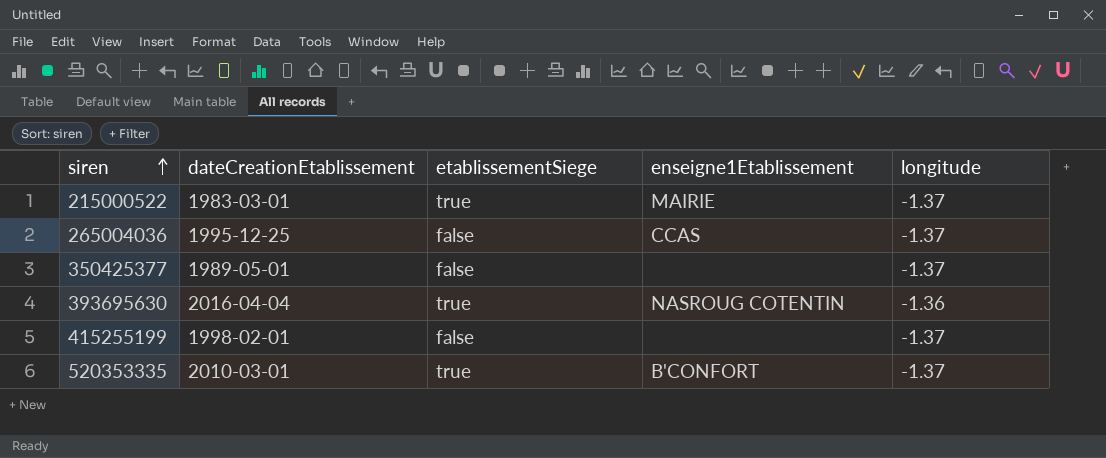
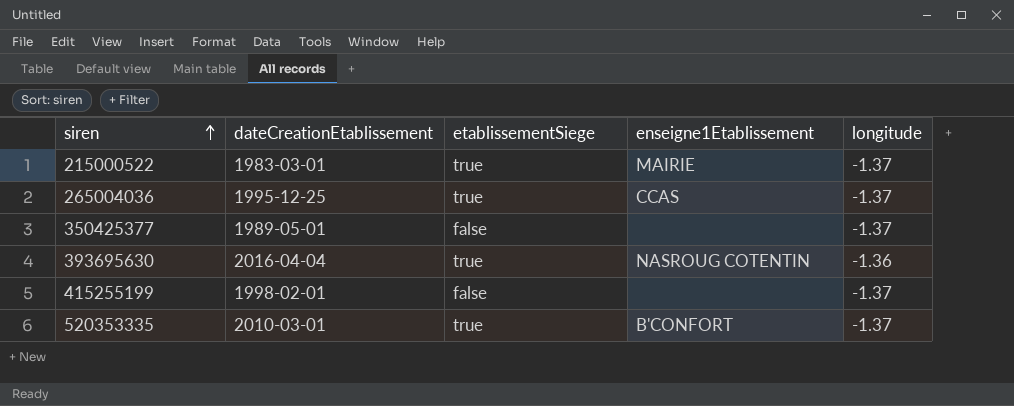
265004036 | etablissementSiege: false -> true

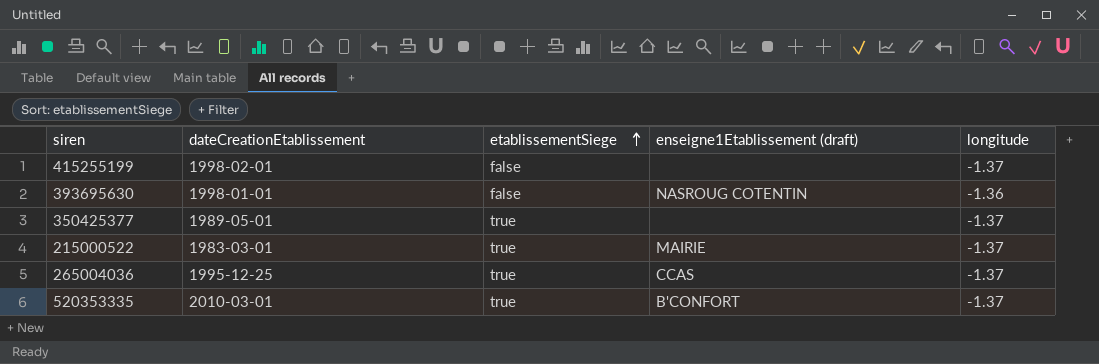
row order: siren ascending -> etablissementSiege ascending
column name: enseigne1Etablissement -> enseigne1Etablissement (draft)
393695630 | dateCreationEtablissement: 2016-04-04 -> 1998-01-01
393695630 | etablissementSiege: true -> false
350425377 | etablissementSiege: false -> true

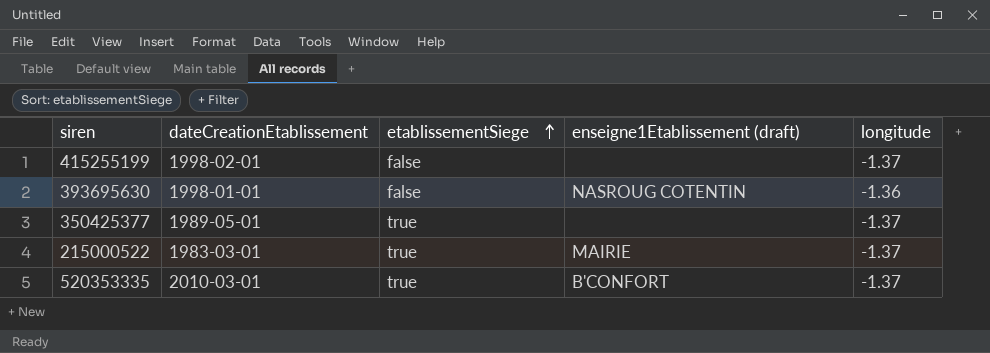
row 265004036: 1995-12-25 | true | CCAS | -1.37 -> none

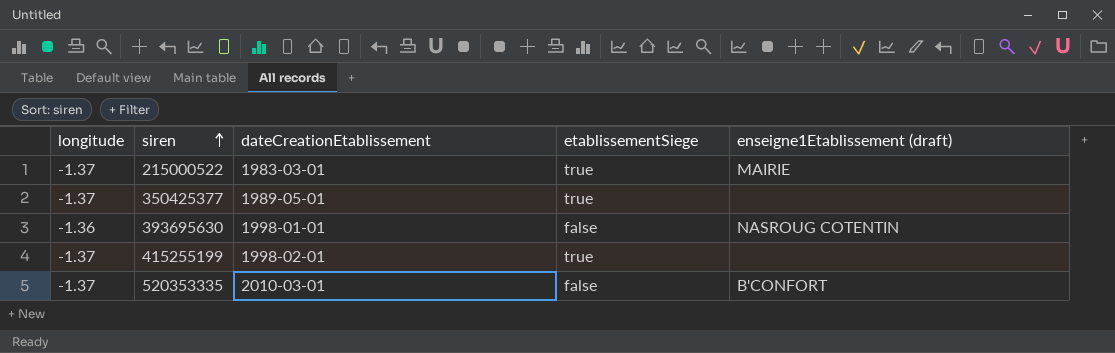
row order: etablissementSiege ascending -> siren ascending
column longitude | position: 5 -> 1
415255199 | etablissementSiege: false -> true
520353335 | etablissementSiege: true -> false

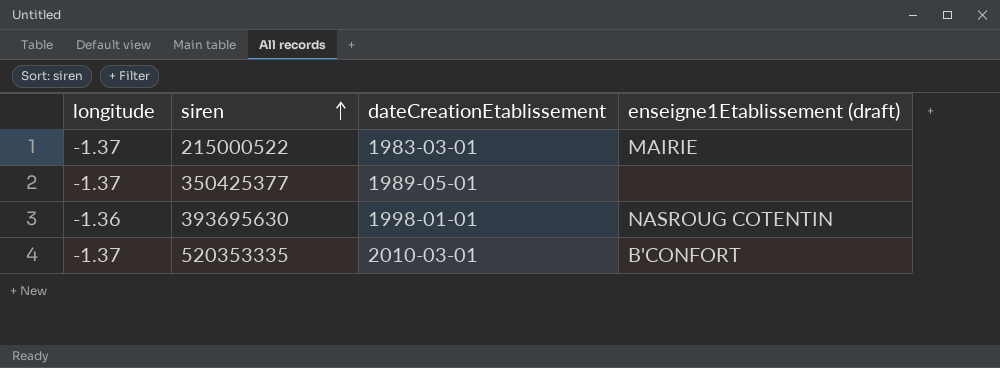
column etablissementSiege | position: 4 -> none
row 415255199: -1.37 | 1998-02-01 | true | none -> none

